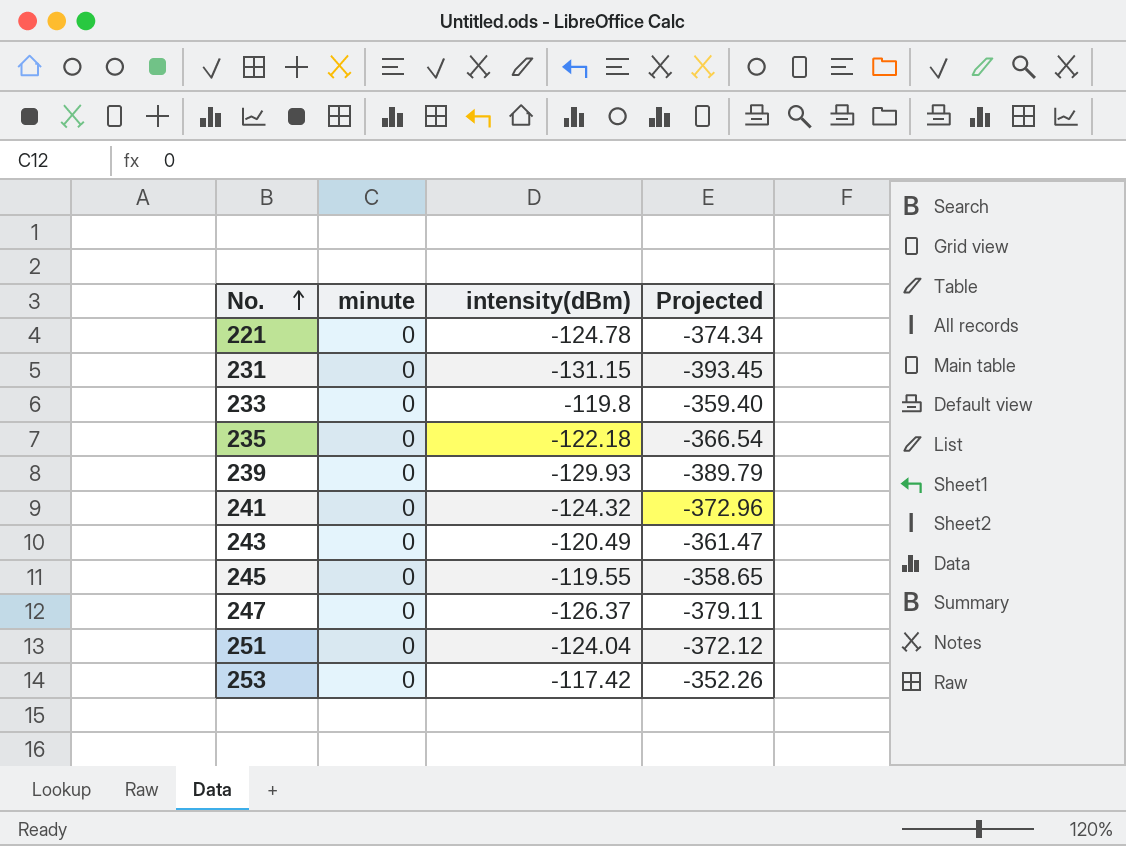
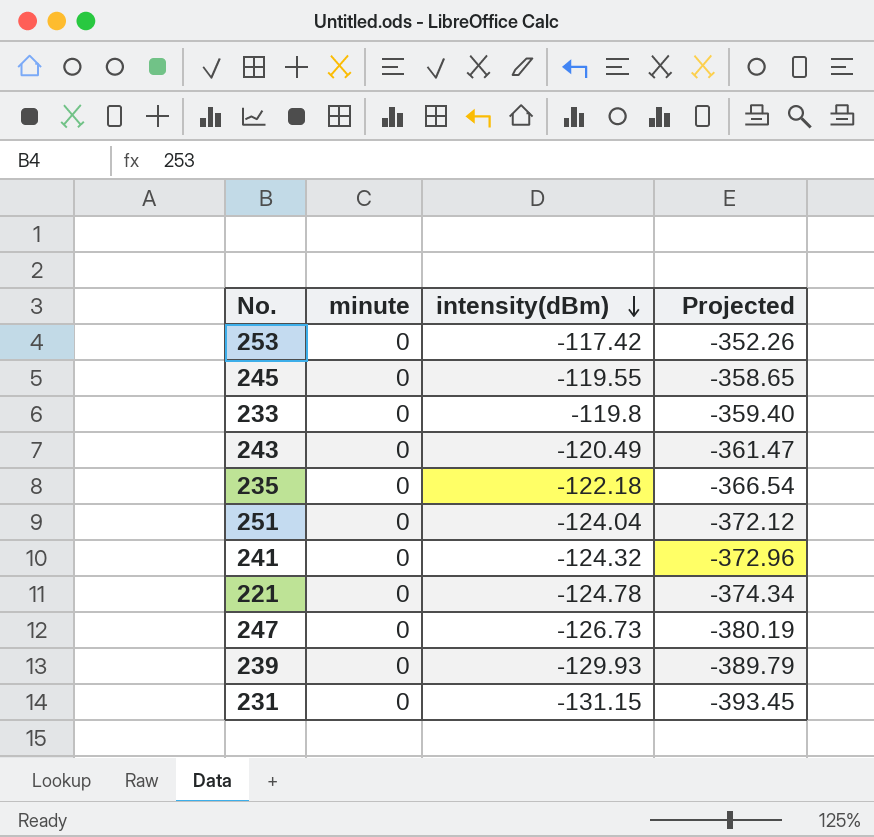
row order: No. ascending -> intensity(dBm) descending
247 | intensity(dBm): -126.37 -> -126.73
247 | Projected: -379.11 -> -380.19

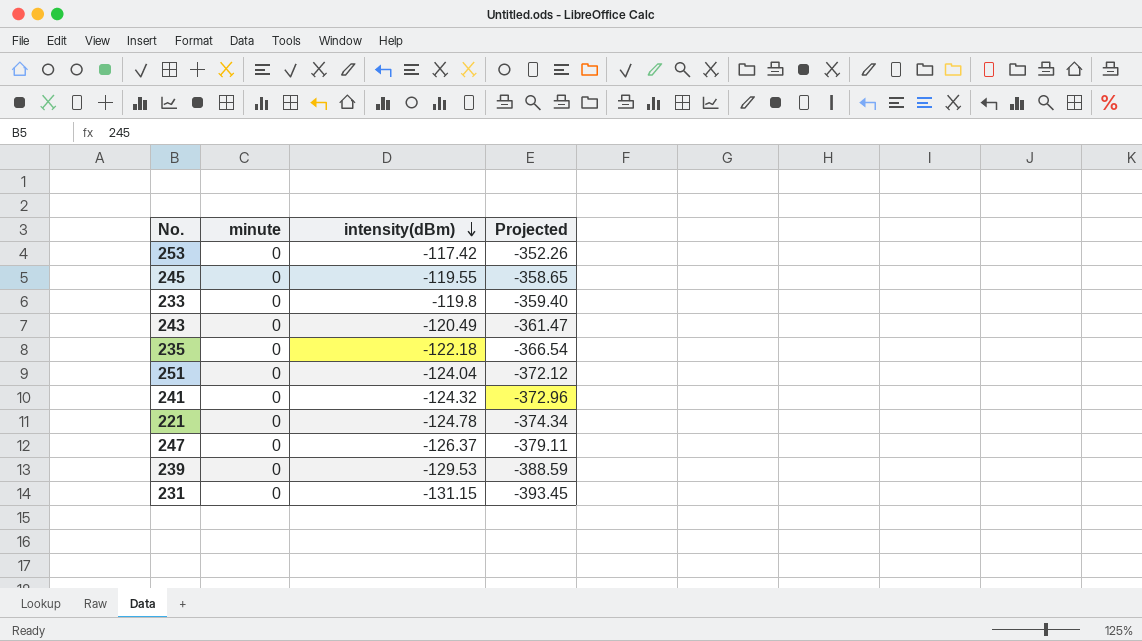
247 | intensity(dBm): -126.73 -> -126.37
247 | Projected: -380.19 -> -379.11
239 | intensity(dBm): -129.93 -> -129.53
239 | Projected: -389.79 -> -388.59

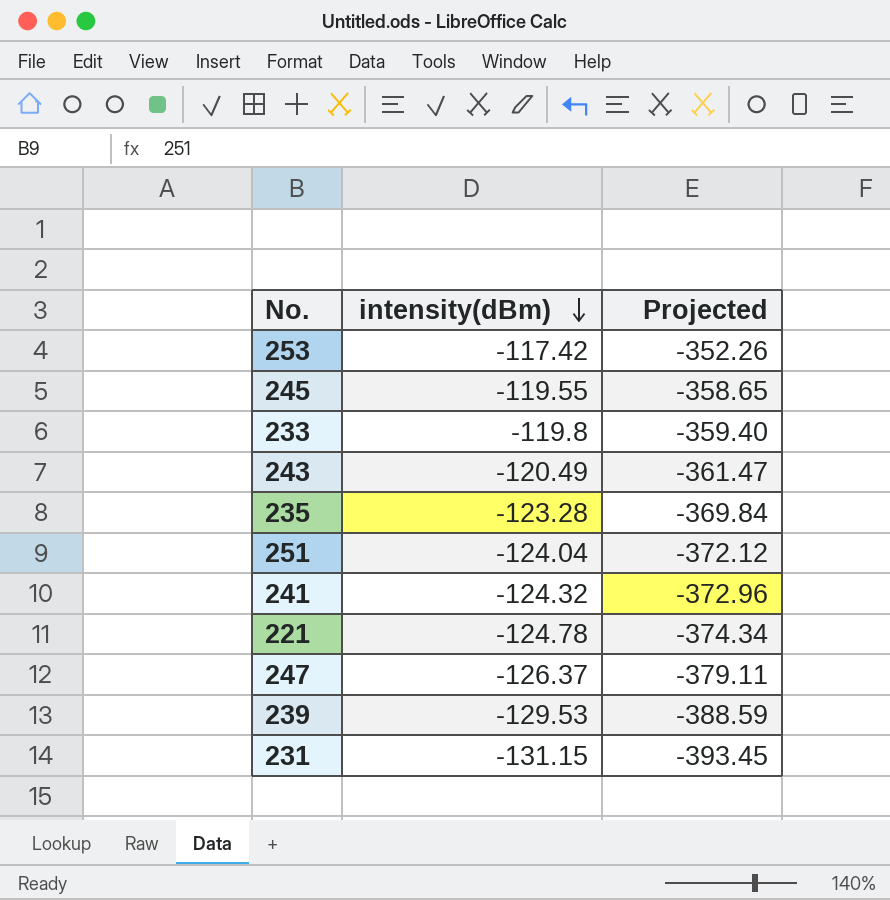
column minute | position: 2 -> none
235 | intensity(dBm): -122.18 -> -123.28
235 | Projected: -366.54 -> -369.84

